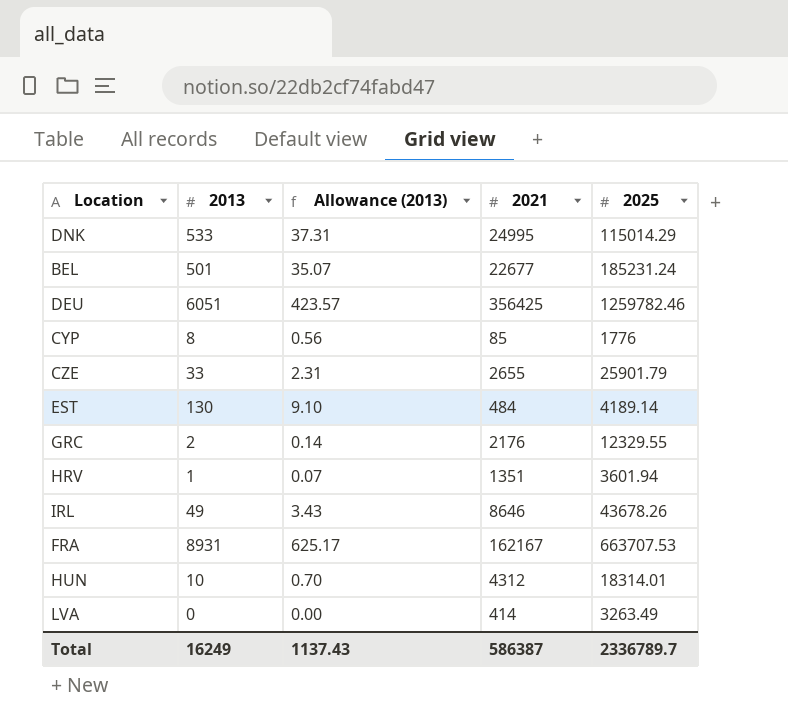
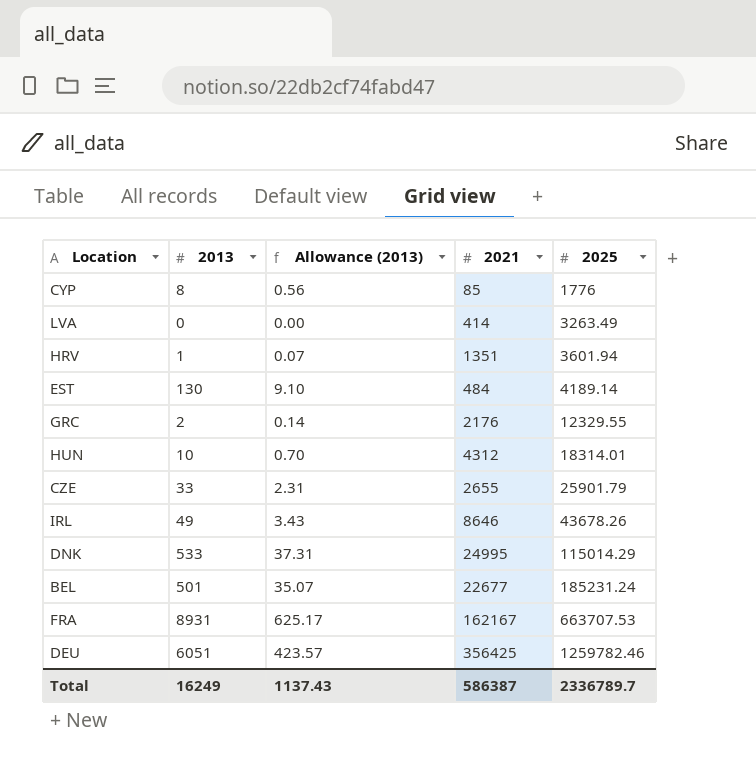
row order: none -> 2025 ascending

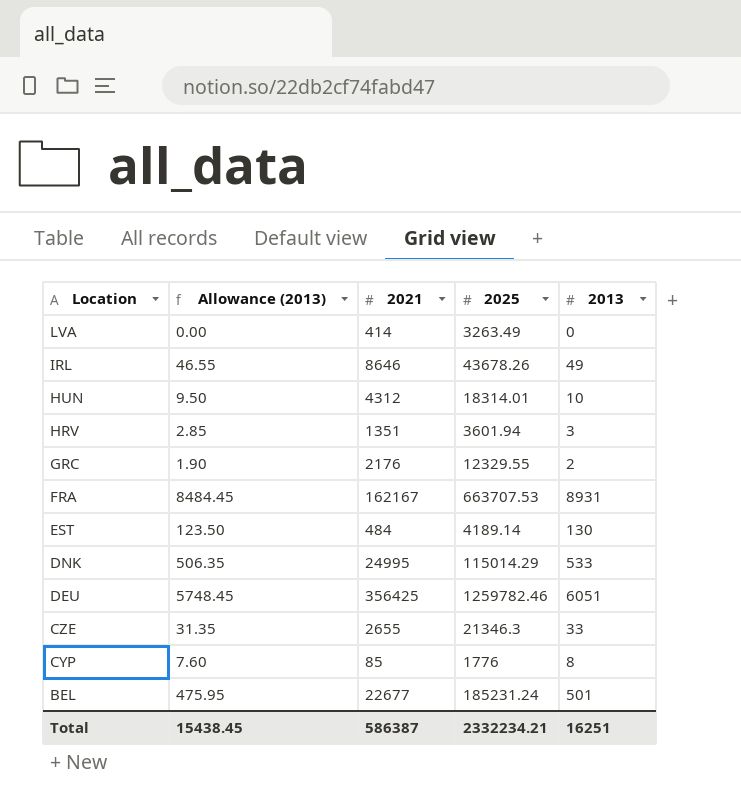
row order: 2025 ascending -> Location descending
column Allowance (2013) | formula: [2013] * 0.07 -> [2013] * 0.95
column 2013 | position: 2 -> 5
HRV | 2013: 1 -> 3
CZE | 2025: 25901.79 -> 21346.3
Total | Allowance (2013): 1137.43 -> 15438.45
Total | 2025: 2336789.7 -> 2332234.21
Total | 2013: 16249 -> 16251

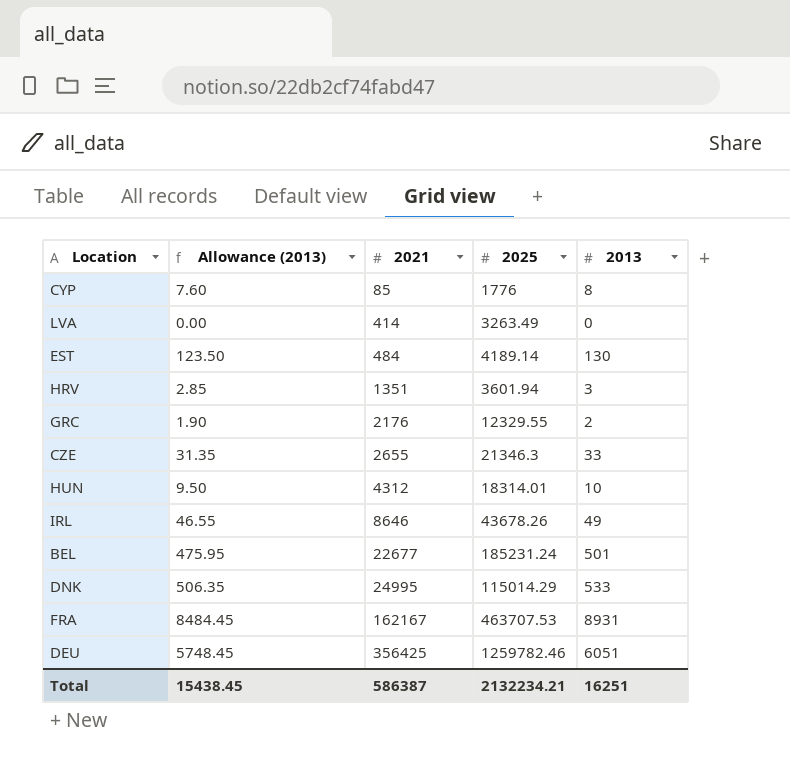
row order: Location descending -> 2021 ascending
FRA | 2025: 663707.53 -> 463707.53
Total | 2025: 2332234.21 -> 2132234.21

